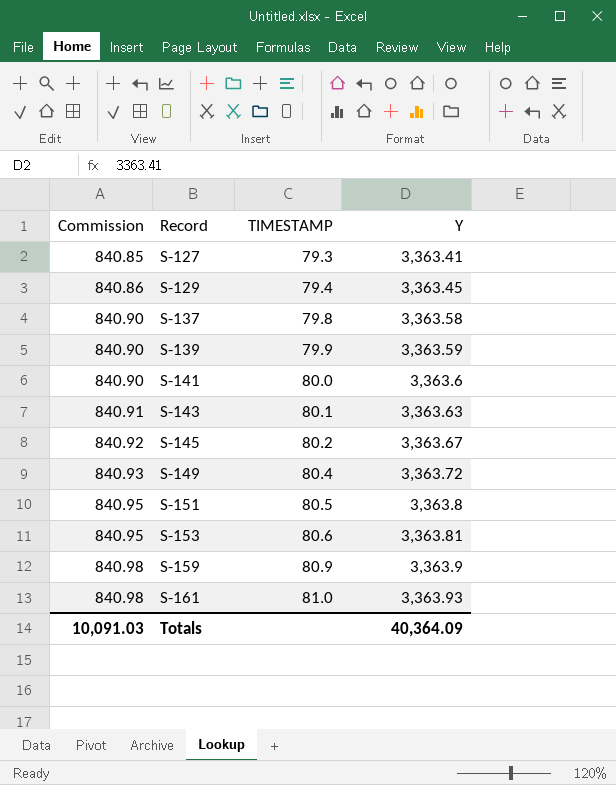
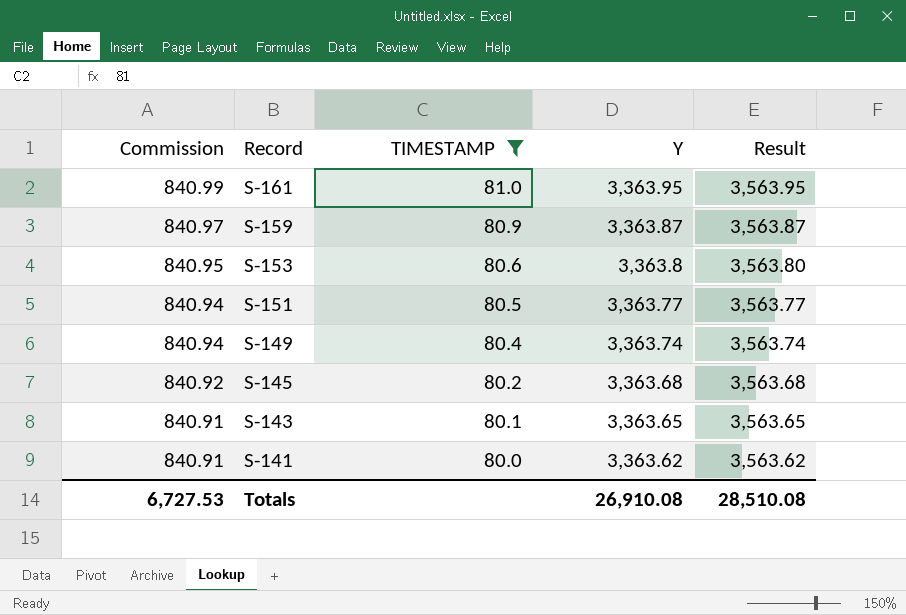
filter: none -> TIMESTAMP >= 80.0
row order: Commission ascending -> Commission descending
column Result | formula: none -> [Y] + 200
S-161 | Commission: 840.98 -> 840.99
S-161 | Y: 3,363.93 -> 3,363.95
S-159 | Commission: 840.98 -> 840.97
S-159 | Y: 3,363.9 -> 3,363.87
S-153 | Y: 3,363.81 -> 3,363.8
S-151 | Commission: 840.95 -> 840.94
S-151 | Y: 3,363.8 -> 3,363.77
S-149 | Commission: 840.93 -> 840.94
S-149 | Y: 3,363.72 -> 3,363.74
S-145 | Y: 3,363.67 -> 3,363.68
S-143 | Y: 3,363.63 -> 3,363.65
S-141 | Commission: 840.90 -> 840.91
S-141 | Y: 3,363.6 -> 3,363.62
Totals | Commission: 10,091.03 -> 6,727.53
Totals | Y: 40,364.09 -> 26,910.08

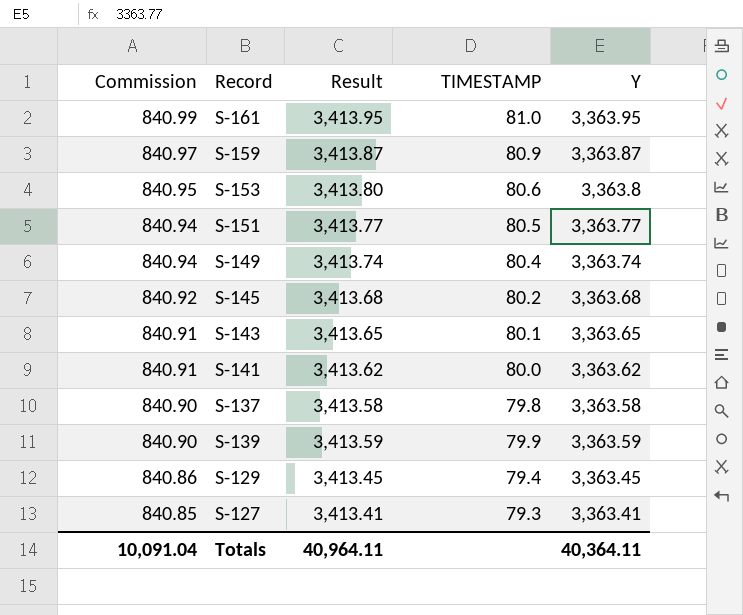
filter: TIMESTAMP >= 80.0 -> none
column Result | formula: [Y] + 200 -> [Y] + 50
column Result | position: 5 -> 3
Totals | Commission: 6,727.53 -> 10,091.04
Totals | Result: 28,510.08 -> 40,964.11
Totals | Y: 26,910.08 -> 40,364.11

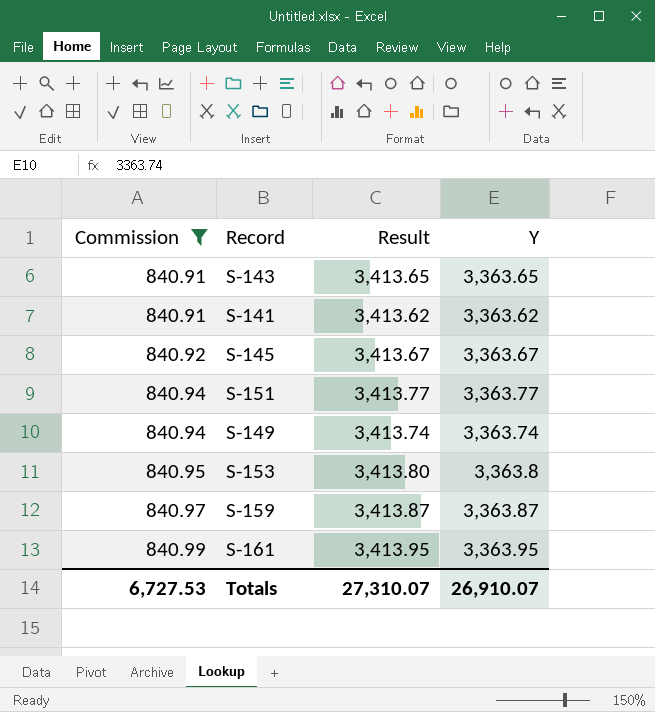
filter: none -> Commission >= 840.91
row order: Commission descending -> Commission ascending
column TIMESTAMP | position: 4 -> none
S-145 | Result: 3,413.68 -> 3,413.67
S-145 | Y: 3,363.68 -> 3,363.67
Totals | Commission: 10,091.04 -> 6,727.53
Totals | Result: 40,964.11 -> 27,310.07
Totals | Y: 40,364.11 -> 26,910.07

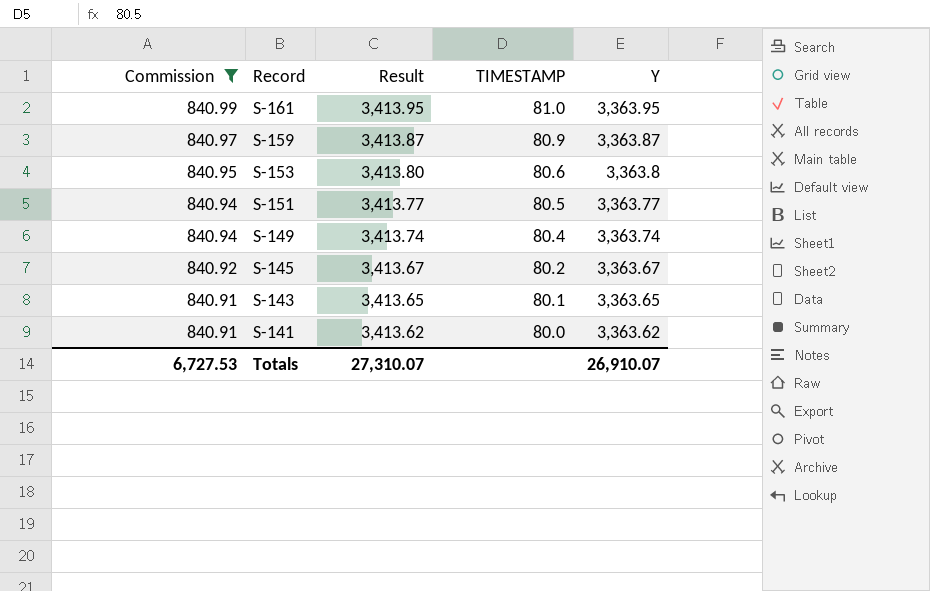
row order: Commission ascending -> Commission descending
column TIMESTAMP | position: none -> 4

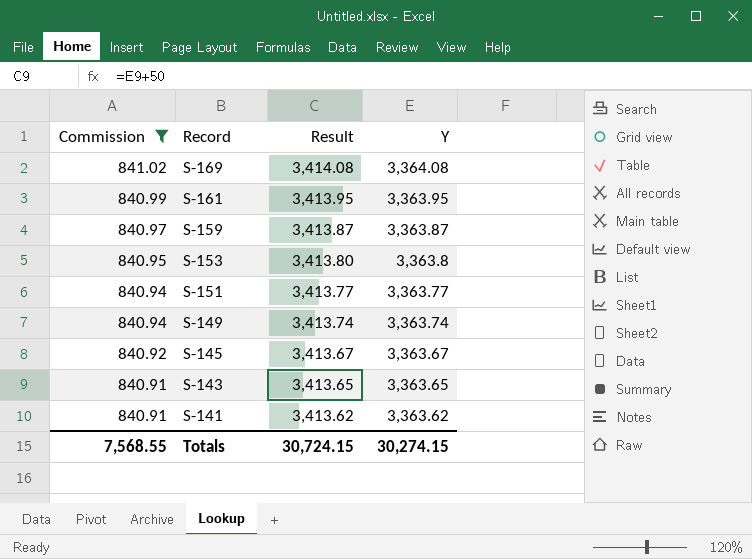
column TIMESTAMP | position: 4 -> none
row S-169: none -> 841.02 | 3,414.08 | 3,364.08
Totals | Commission: 6,727.53 -> 7,568.55
Totals | Result: 27,310.07 -> 30,724.15
Totals | Y: 26,910.07 -> 30,274.15

